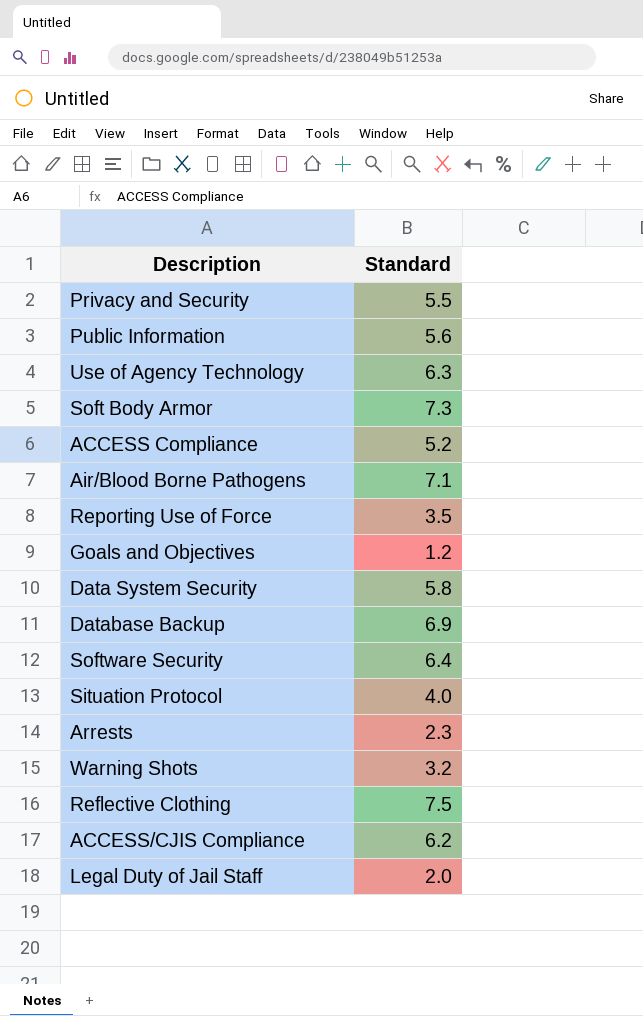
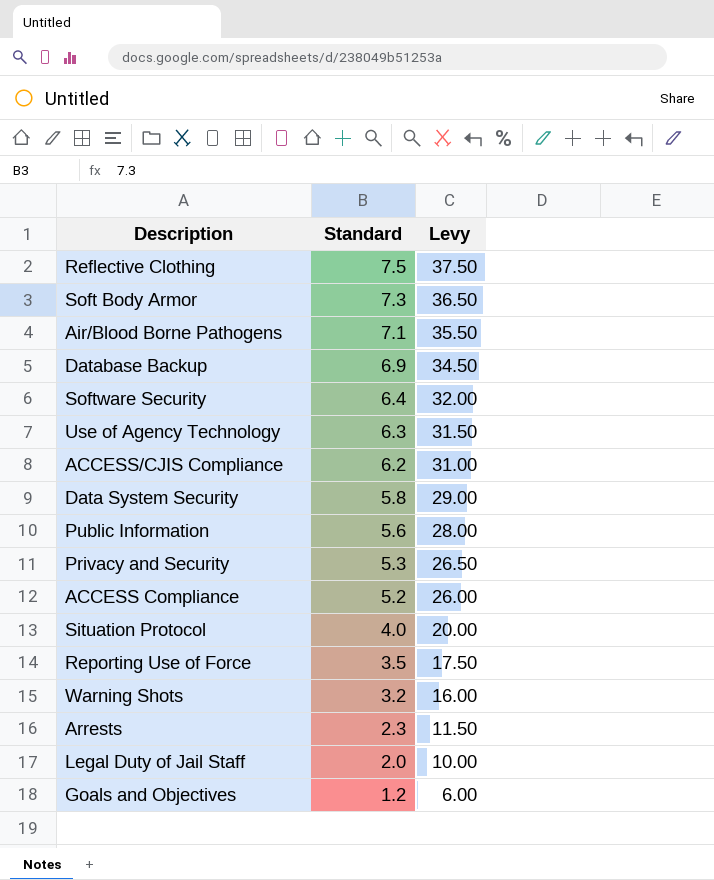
row order: none -> Standard descending
column Levy | formula: none -> [Standard] * 5
Privacy and Security | Standard: 5.5 -> 5.3

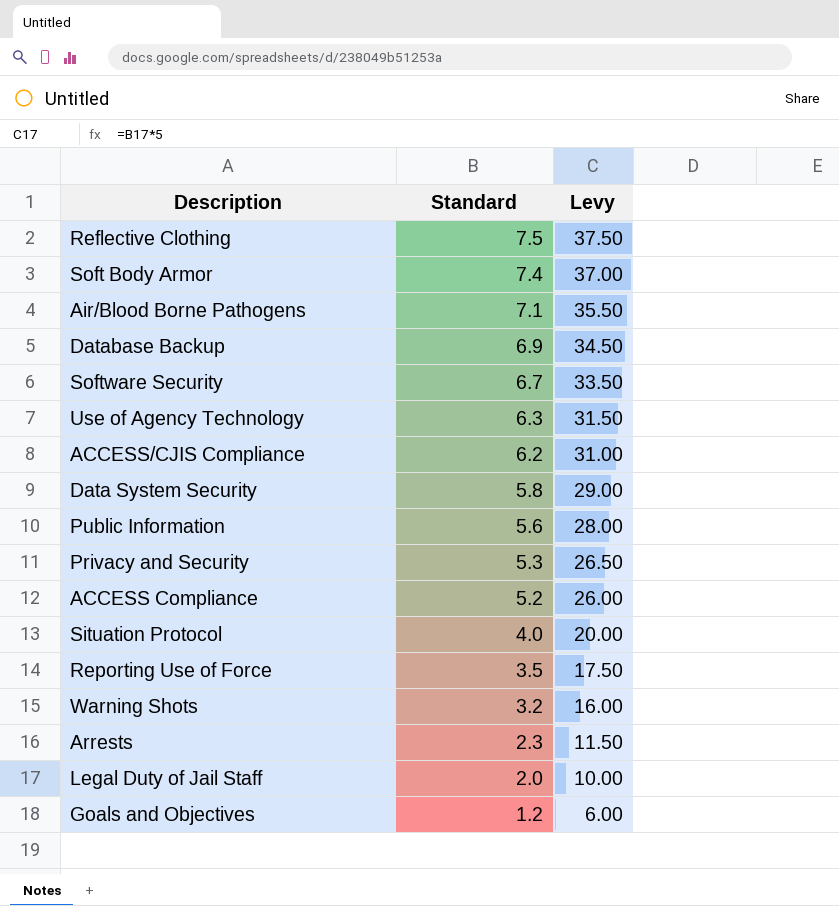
Soft Body Armor | Standard: 7.3 -> 7.4
Soft Body Armor | Levy: 36.50 -> 37.00
Software Security | Standard: 6.4 -> 6.7
Software Security | Levy: 32.00 -> 33.50

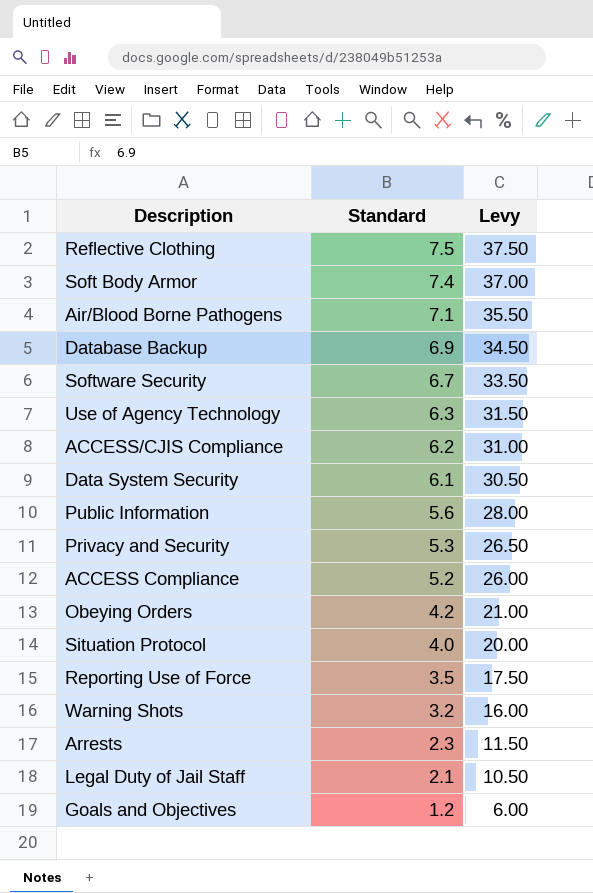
Data System Security | Standard: 5.8 -> 6.1
Data System Security | Levy: 29.00 -> 30.50
row Obeying Orders: none -> 4.2 | 21.00
Legal Duty of Jail Staff | Standard: 2.0 -> 2.1
Legal Duty of Jail Staff | Levy: 10.00 -> 10.50

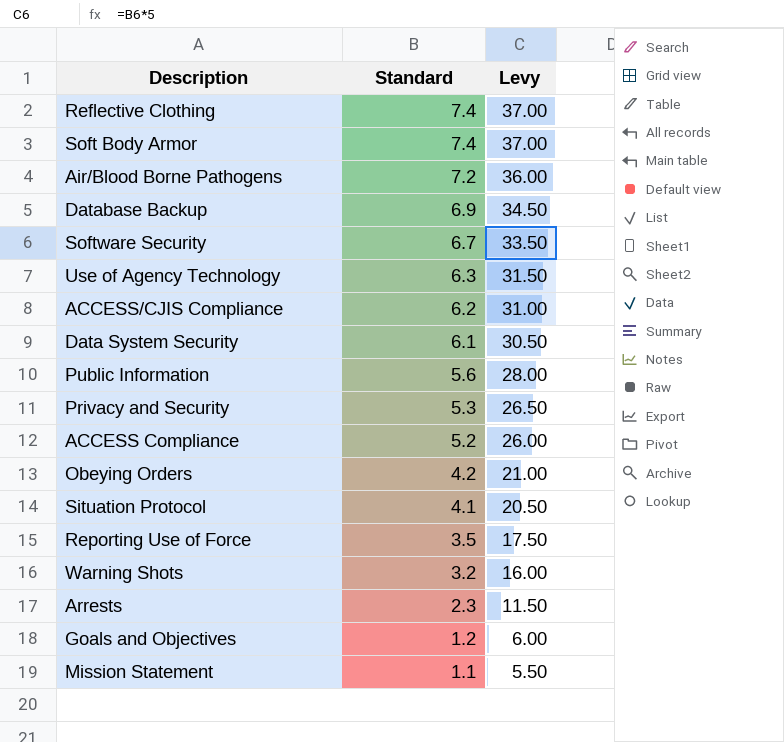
row Legal Duty of Jail Staff: 2.1 | 10.50 -> none
Reflective Clothing | Standard: 7.5 -> 7.4
Reflective Clothing | Levy: 37.50 -> 37.00
Air/Blood Borne Pathogens | Standard: 7.1 -> 7.2
Air/Blood Borne Pathogens | Levy: 35.50 -> 36.00
Situation Protocol | Standard: 4.0 -> 4.1
Situation Protocol | Levy: 20.00 -> 20.50
row Mission Statement: none -> 1.1 | 5.50

